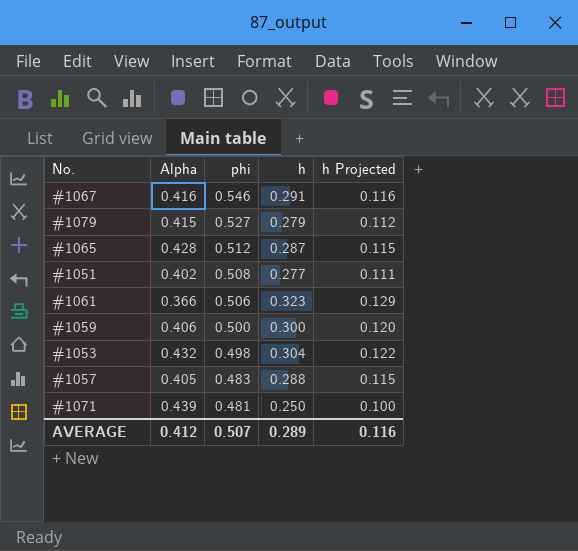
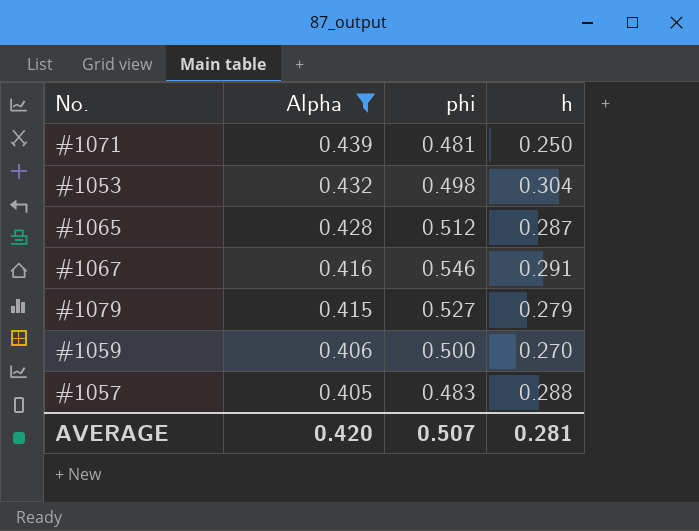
filter: none -> Alpha >= 0.405
row order: phi descending -> Alpha descending
column h Projected | formula: [h] * 0.4 -> none
#1059 | h: 0.300 -> 0.270
AVERAGE | Alpha: 0.412 -> 0.420
AVERAGE | h: 0.289 -> 0.281

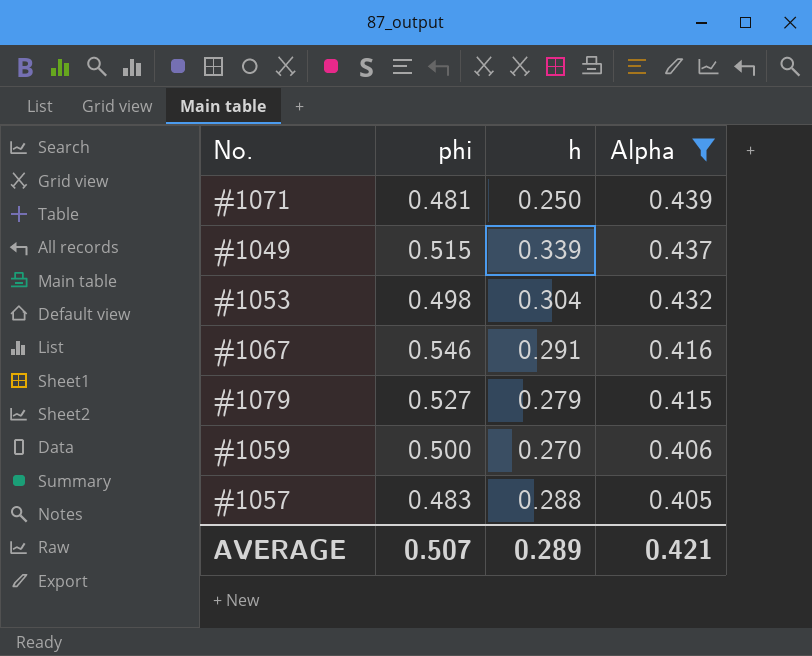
column Alpha | position: 2 -> 4
row #1065: 0.428 | 0.512 | 0.287 -> none
row #1049: none -> 0.515 | 0.339 | 0.437
AVERAGE | h: 0.281 -> 0.289
AVERAGE | Alpha: 0.420 -> 0.421

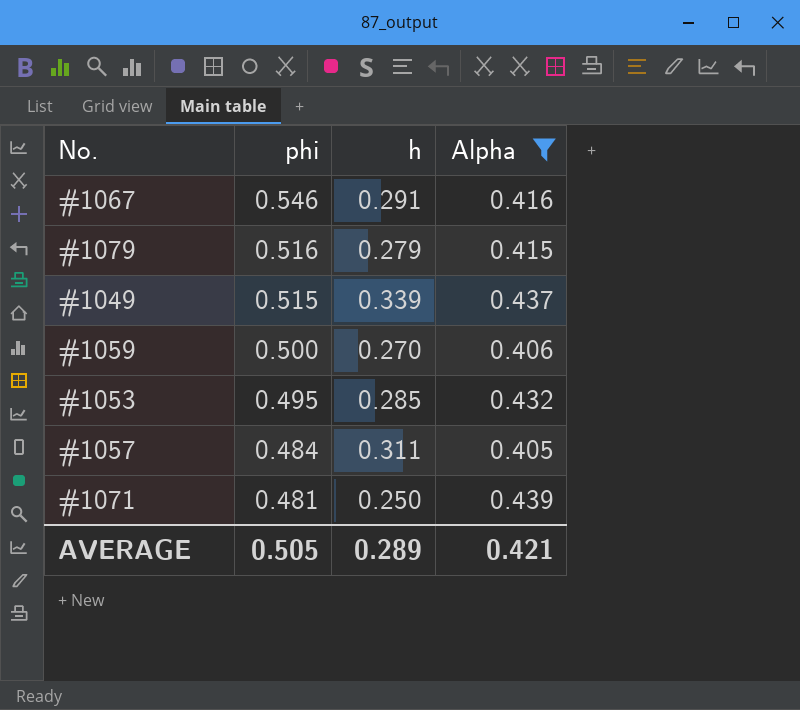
row order: Alpha descending -> phi descending
#1079 | phi: 0.527 -> 0.516
#1053 | phi: 0.498 -> 0.495
#1053 | h: 0.304 -> 0.285
#1057 | phi: 0.483 -> 0.484
#1057 | h: 0.288 -> 0.311
AVERAGE | phi: 0.507 -> 0.505

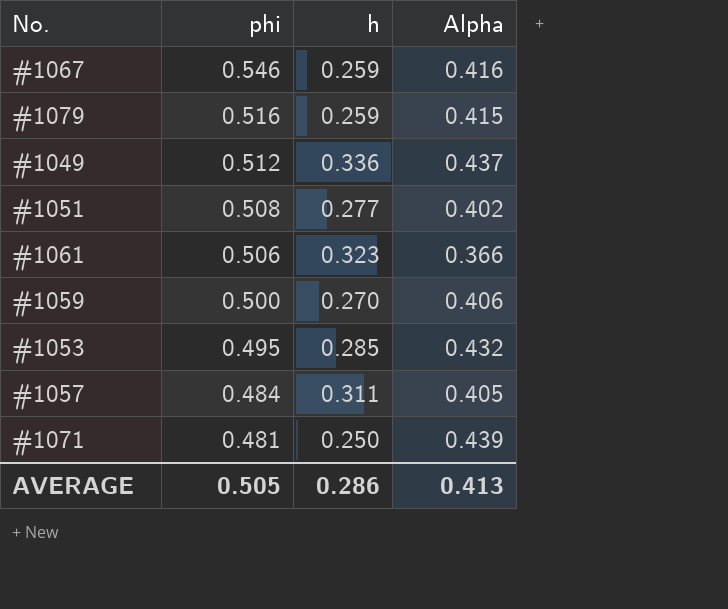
filter: Alpha >= 0.405 -> none
#1067 | h: 0.291 -> 0.259
#1079 | h: 0.279 -> 0.259
#1049 | phi: 0.515 -> 0.512
#1049 | h: 0.339 -> 0.336
AVERAGE | h: 0.289 -> 0.286
AVERAGE | Alpha: 0.421 -> 0.413

